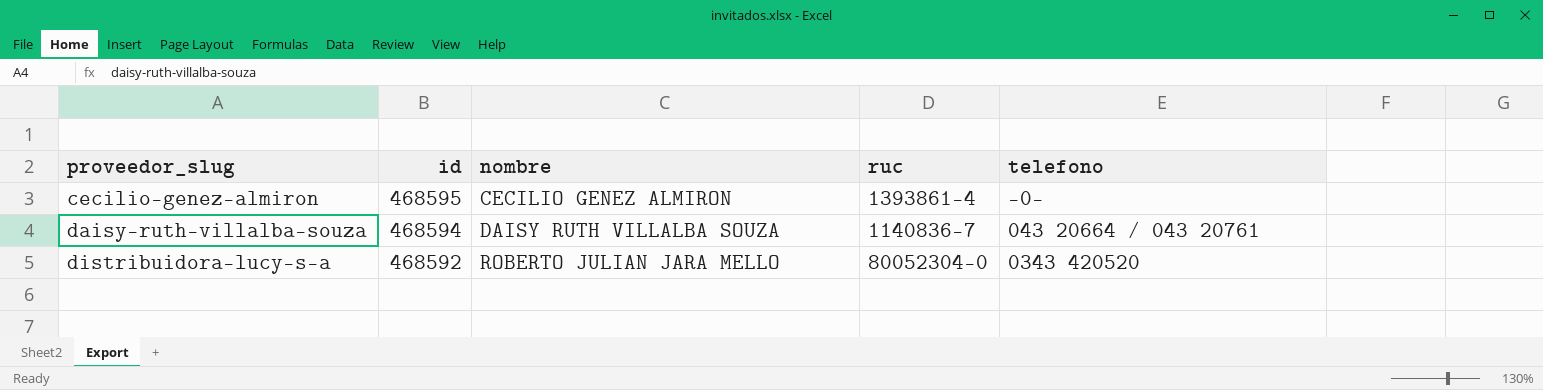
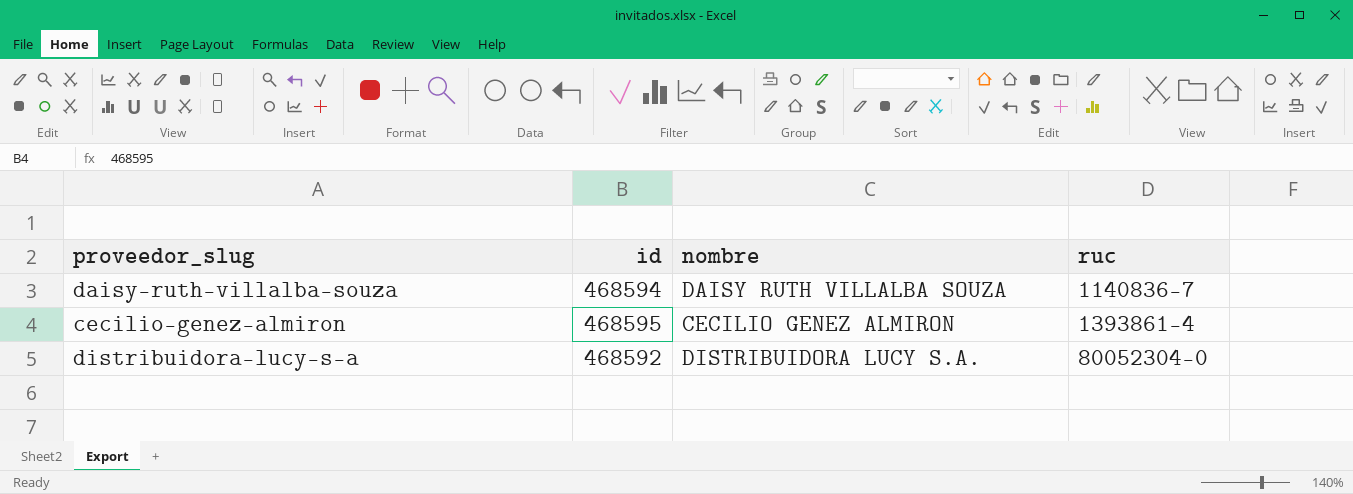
row order: proveedor_slug ascending -> ruc ascending
column telefono | position: 5 -> none
distribuidora-lucy-s-a | nombre: ROBERTO JULIAN JARA MELLO -> DISTRIBUIDORA LUCY S.A.

